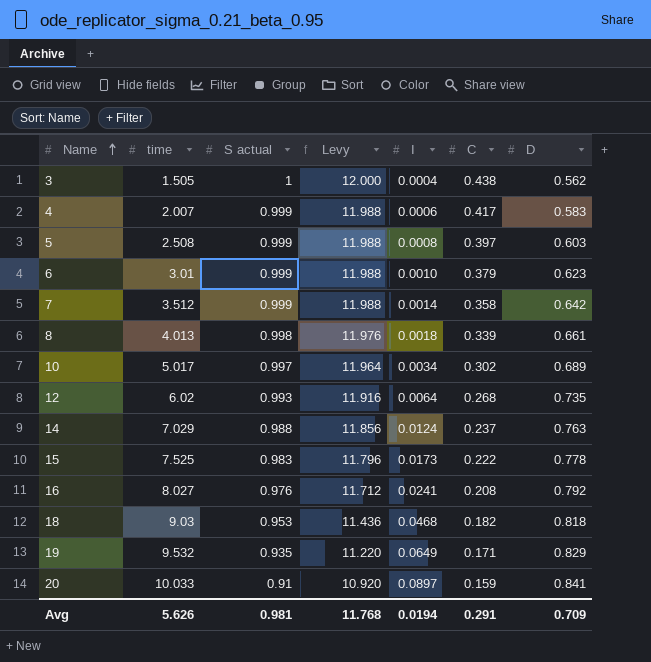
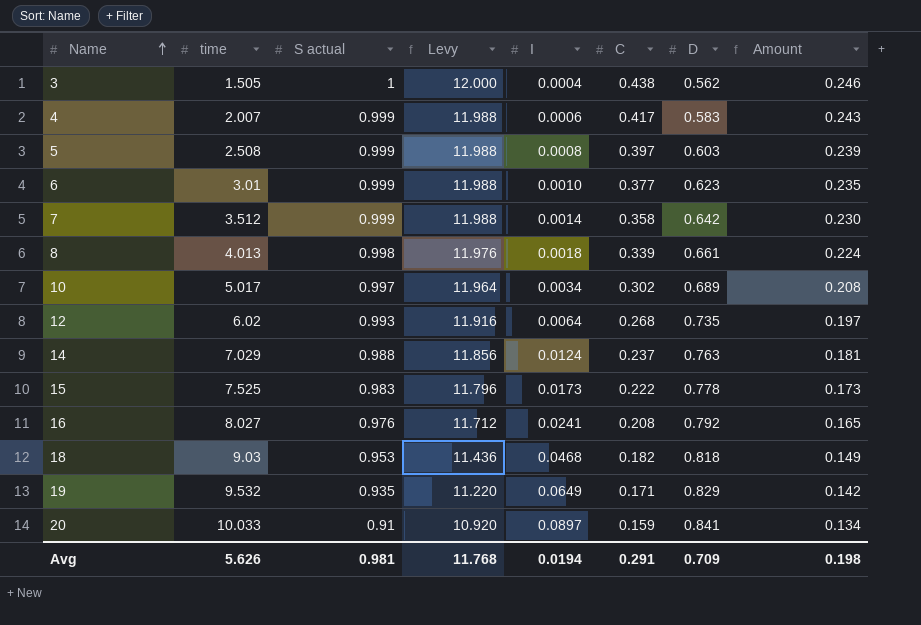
column Amount | formula: none -> [C] * [D]
6 | C: 0.379 -> 0.377

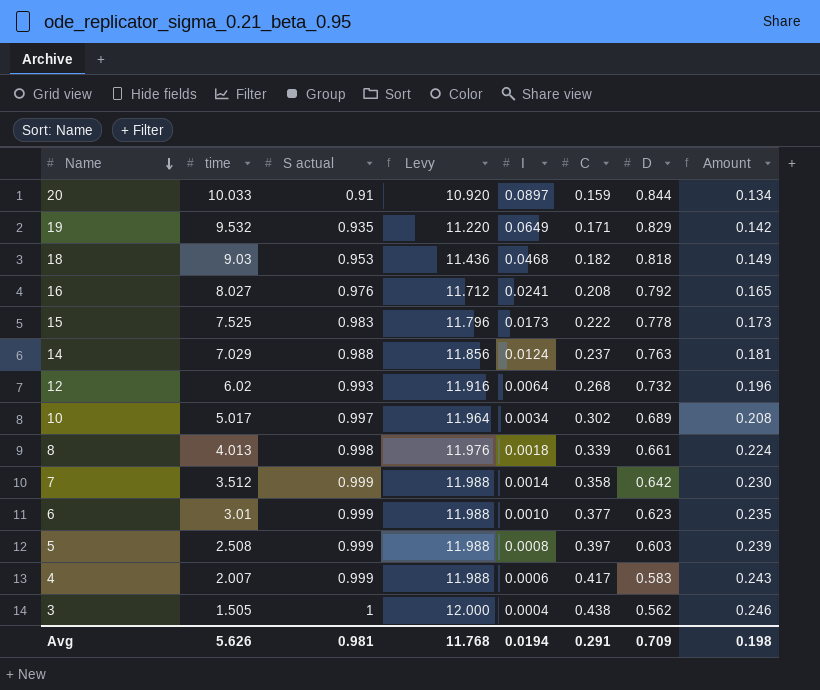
row order: Name ascending -> Name descending
20 | D: 0.841 -> 0.844
12 | D: 0.735 -> 0.732
12 | Amount: 0.197 -> 0.196

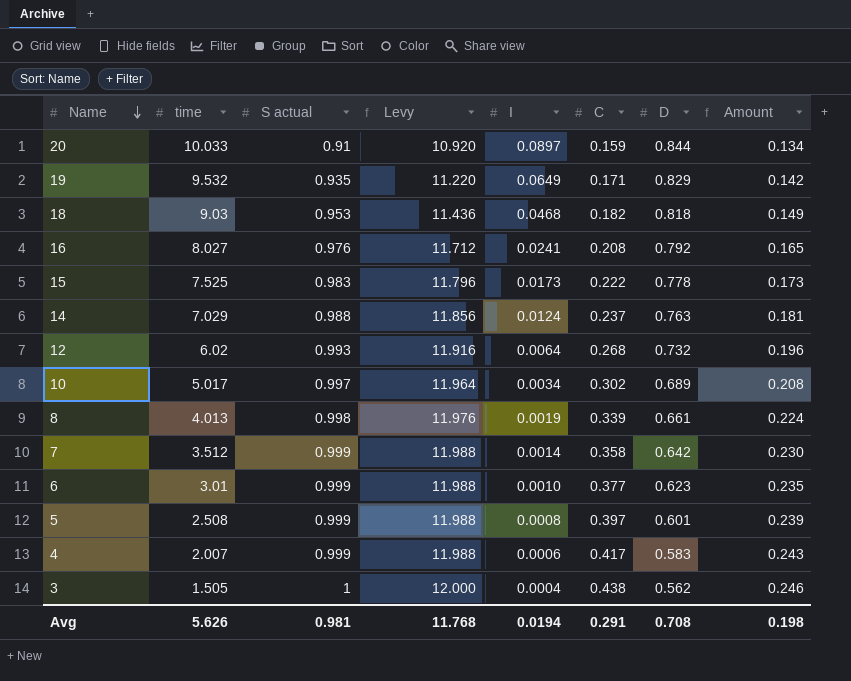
8 | I: 0.0018 -> 0.0019
5 | D: 0.603 -> 0.601
Avg | D: 0.709 -> 0.708

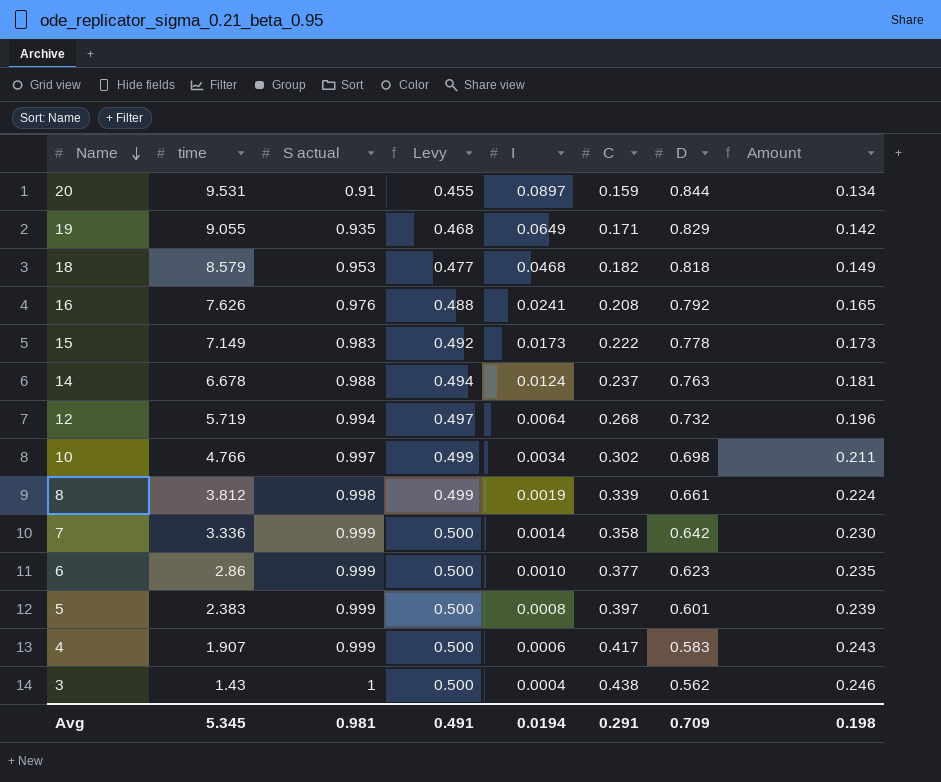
column Levy | formula: [S actual] * 12 -> [S actual] * 0.5
20 | time: 10.033 -> 9.531
19 | time: 9.532 -> 9.055
18 | time: 9.03 -> 8.579
16 | time: 8.027 -> 7.626
15 | time: 7.525 -> 7.149
14 | time: 7.029 -> 6.678
12 | time: 6.02 -> 5.719
12 | S actual: 0.993 -> 0.994
10 | time: 5.017 -> 4.766
10 | D: 0.689 -> 0.698
10 | Amount: 0.208 -> 0.211
8 | time: 4.013 -> 3.812
7 | time: 3.512 -> 3.336
6 | time: 3.01 -> 2.86
5 | time: 2.508 -> 2.383
4 | time: 2.007 -> 1.907
3 | time: 1.505 -> 1.43
Avg | time: 5.626 -> 5.345
Avg | Levy: 11.768 -> 0.491
Avg | D: 0.708 -> 0.709

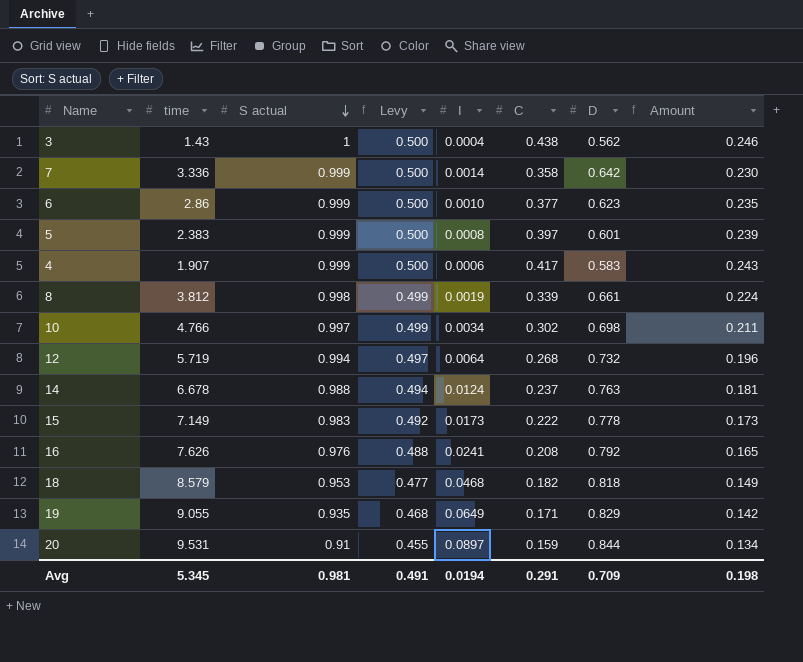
row order: Name descending -> S actual descending

